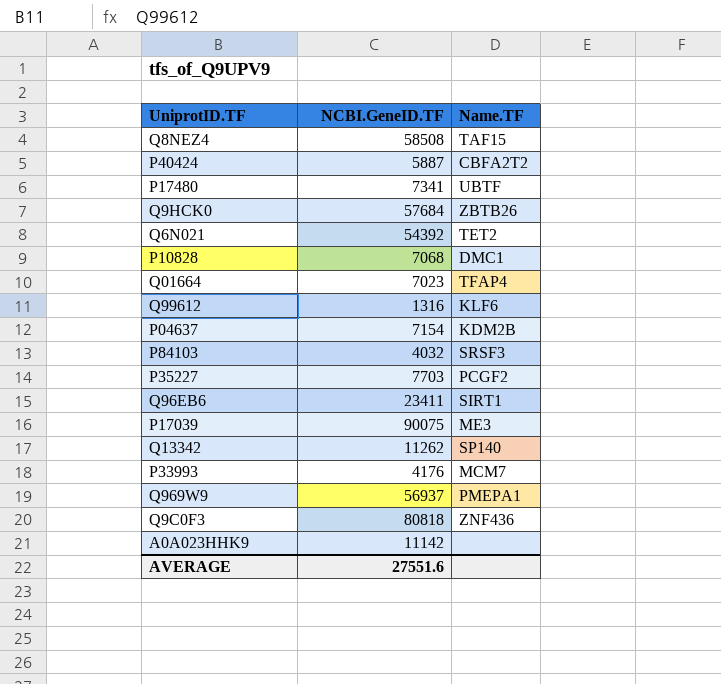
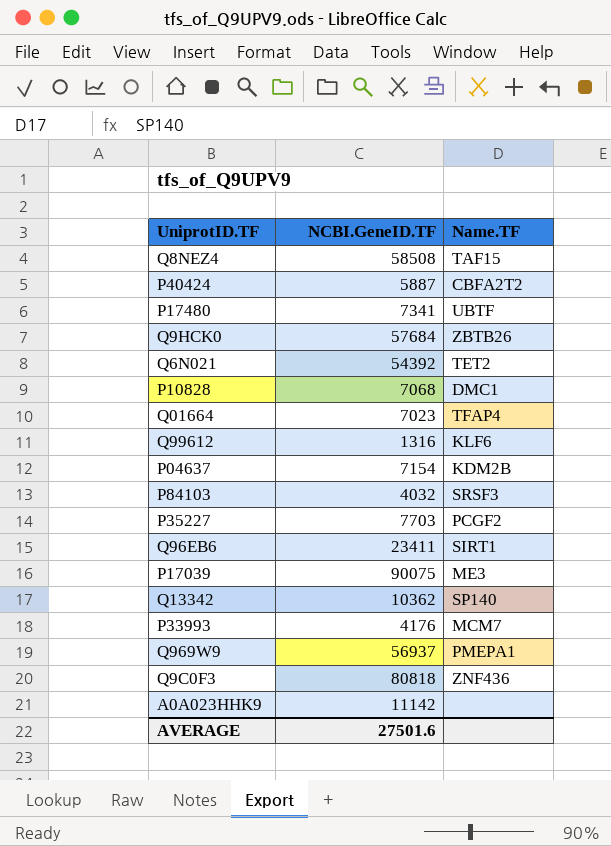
Q13342 | NCBI.GeneID.TF: 11262 -> 10362
AVERAGE | NCBI.GeneID.TF: 27551.6 -> 27501.6

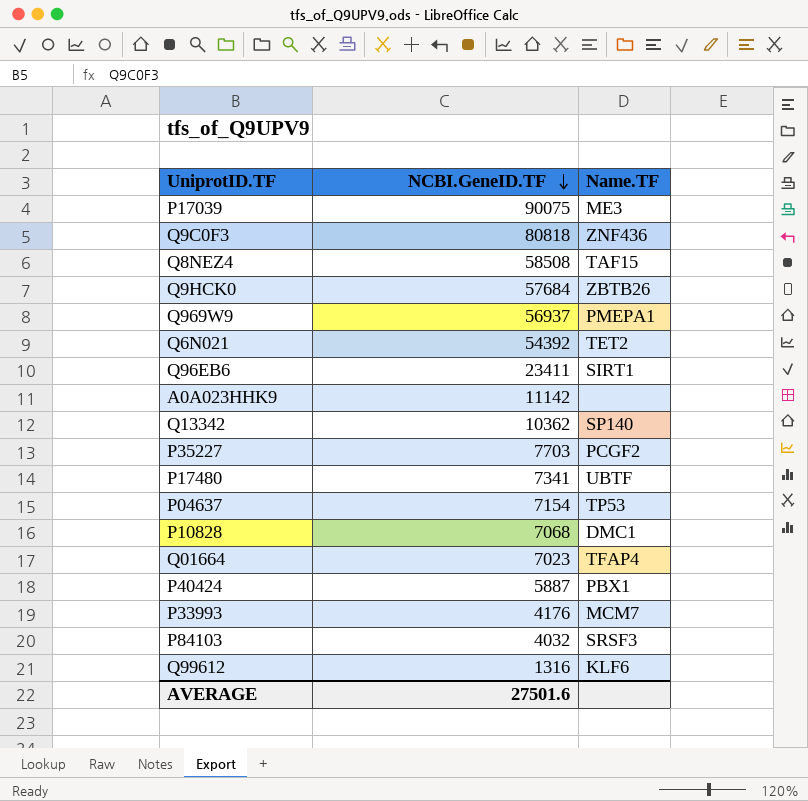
row order: none -> NCBI.GeneID.TF descending
P04637 | Name.TF: KDM2B -> TP53
P40424 | Name.TF: CBFA2T2 -> PBX1

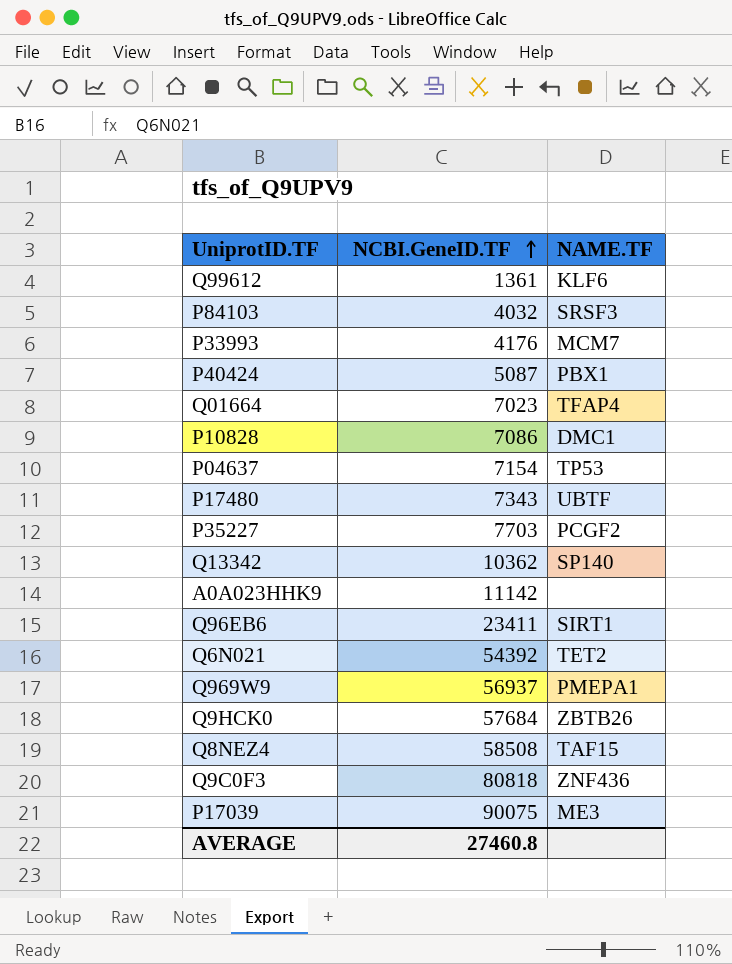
row order: NCBI.GeneID.TF descending -> NCBI.GeneID.TF ascending
column name: Name.TF -> NAME.TF
Q99612 | NCBI.GeneID.TF: 1316 -> 1361
P40424 | NCBI.GeneID.TF: 5887 -> 5087
P10828 | NCBI.GeneID.TF: 7068 -> 7086
P17480 | NCBI.GeneID.TF: 7341 -> 7343
AVERAGE | NCBI.GeneID.TF: 27501.6 -> 27460.8

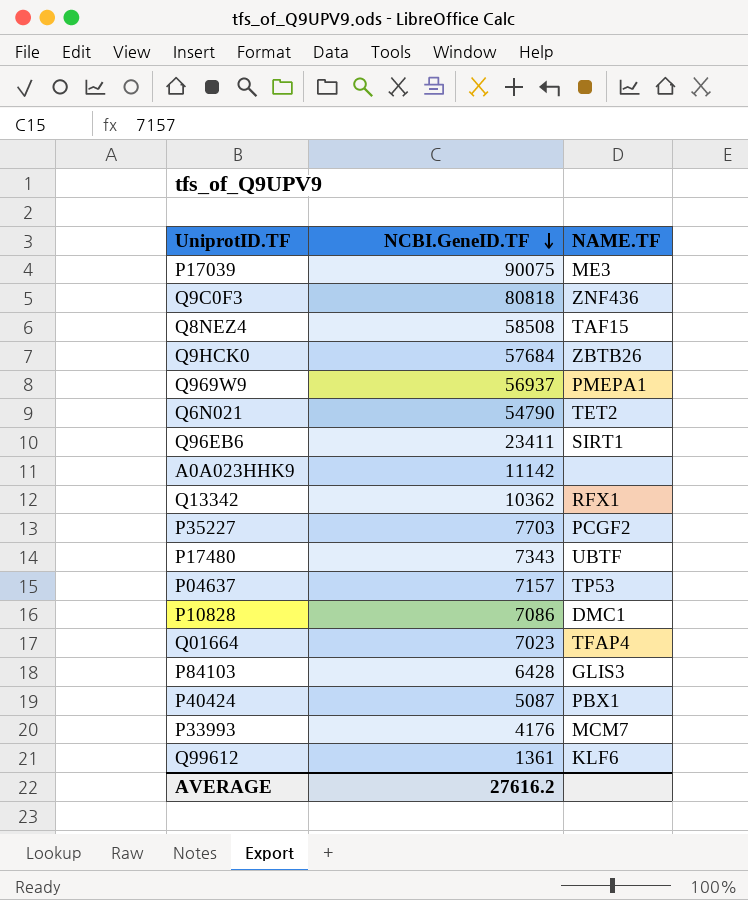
row order: NCBI.GeneID.TF ascending -> NCBI.GeneID.TF descending
Q6N021 | NCBI.GeneID.TF: 54392 -> 54790
Q13342 | NAME.TF: SP140 -> RFX1
P04637 | NCBI.GeneID.TF: 7154 -> 7157
P84103 | NCBI.GeneID.TF: 4032 -> 6428
P84103 | NAME.TF: SRSF3 -> GLIS3
AVERAGE | NCBI.GeneID.TF: 27460.8 -> 27616.2

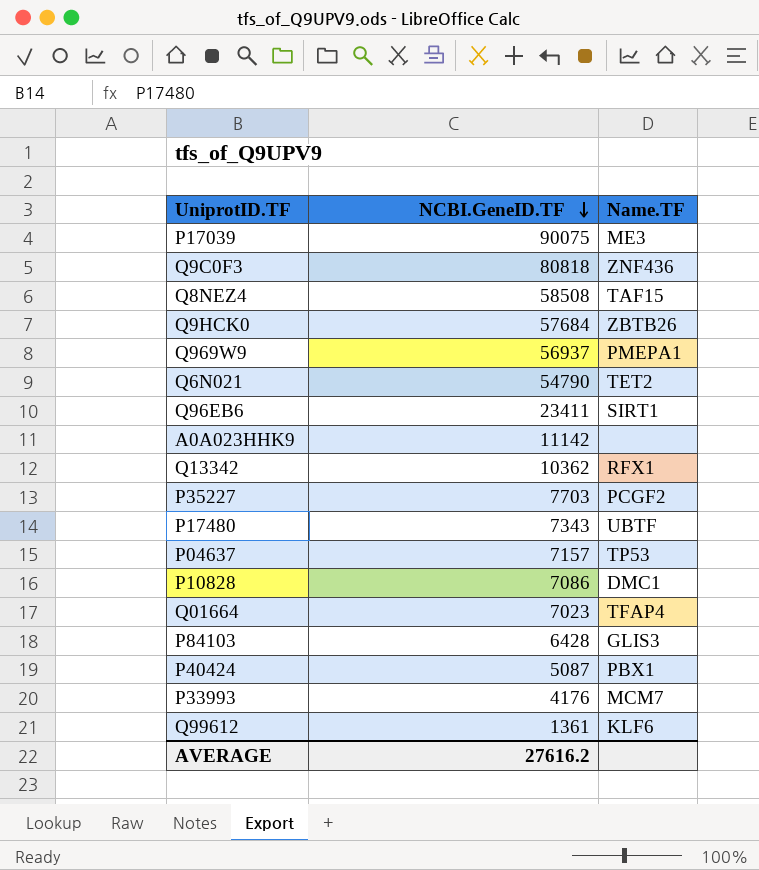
column name: NAME.TF -> Name.TF

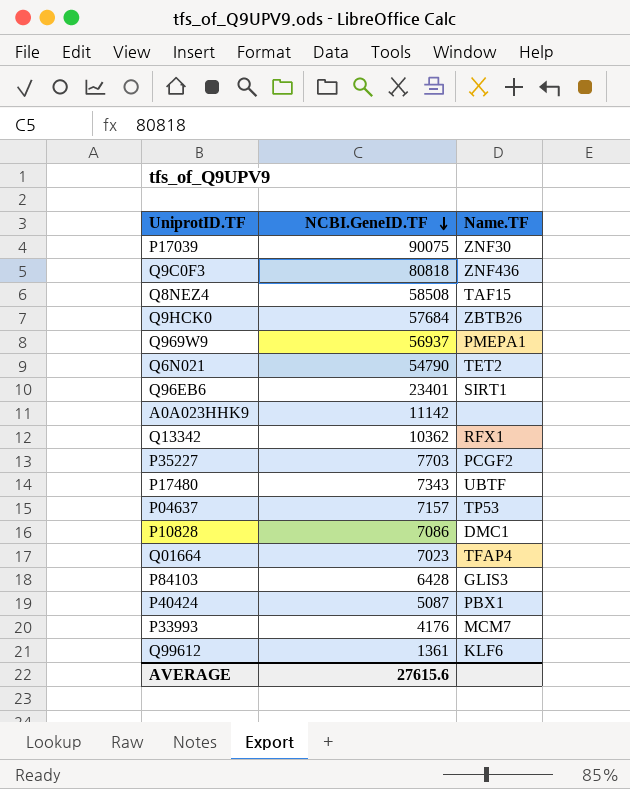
P17039 | Name.TF: ME3 -> ZNF30
Q96EB6 | NCBI.GeneID.TF: 23411 -> 23401
AVERAGE | NCBI.GeneID.TF: 27616.2 -> 27615.6

